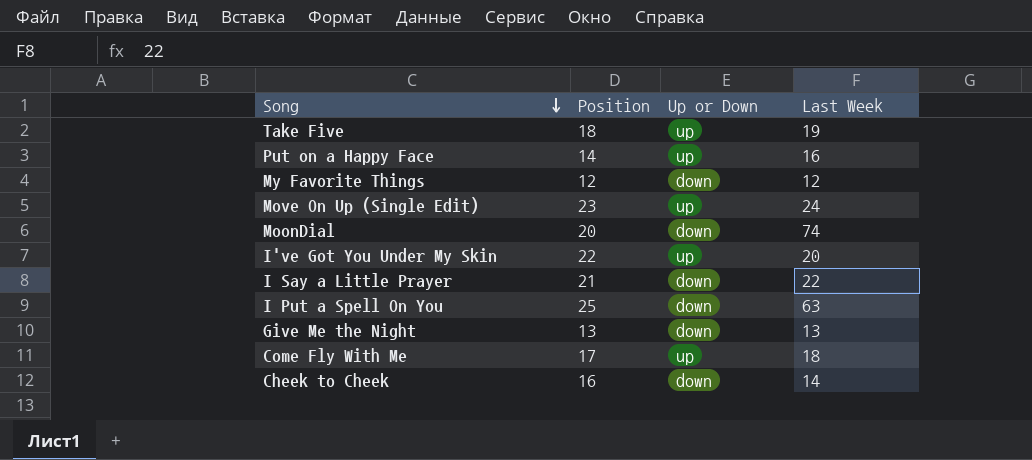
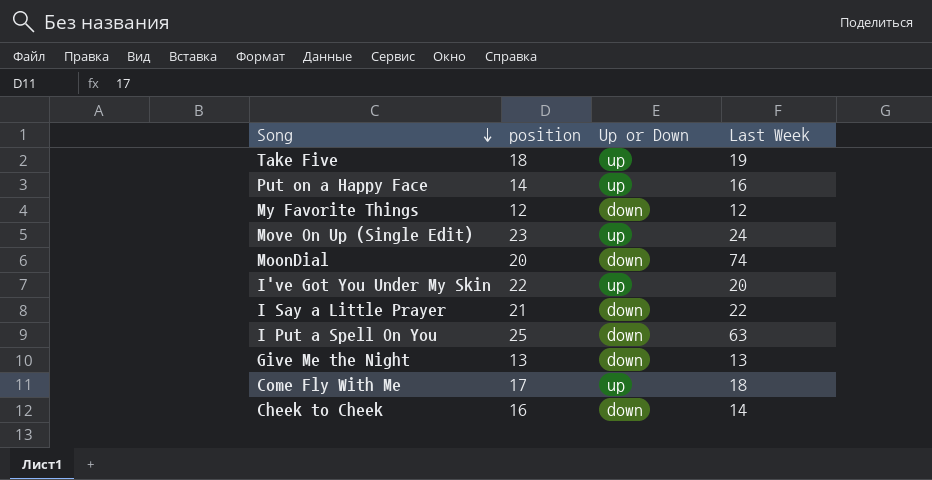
column name: Position -> position

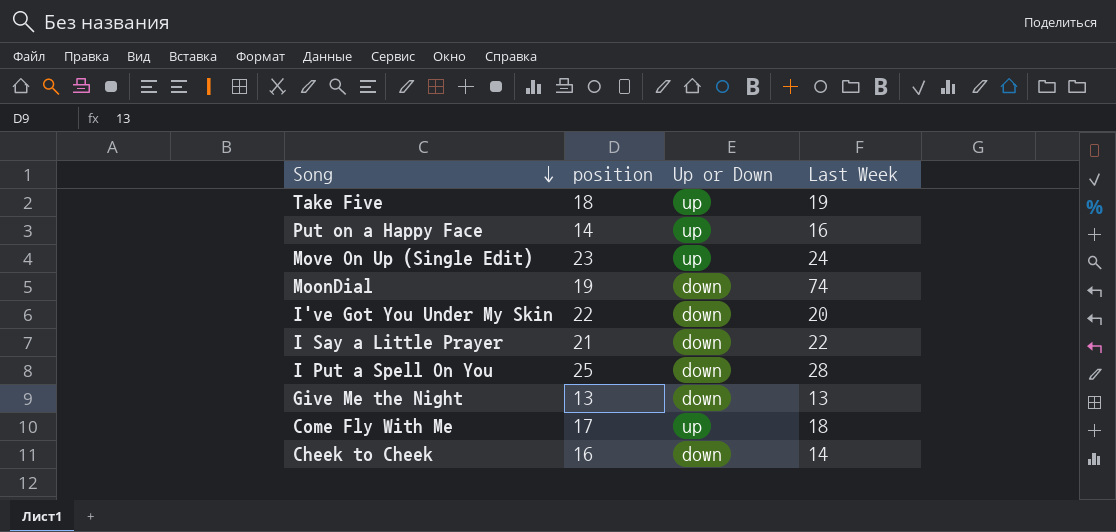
row My Favorite Things: 12 | down | 12 -> none
MoonDial | position: 20 -> 19
I've Got You Under My Skin | Up or Down: up -> down
I Put a Spell On You | Last Week: 63 -> 28

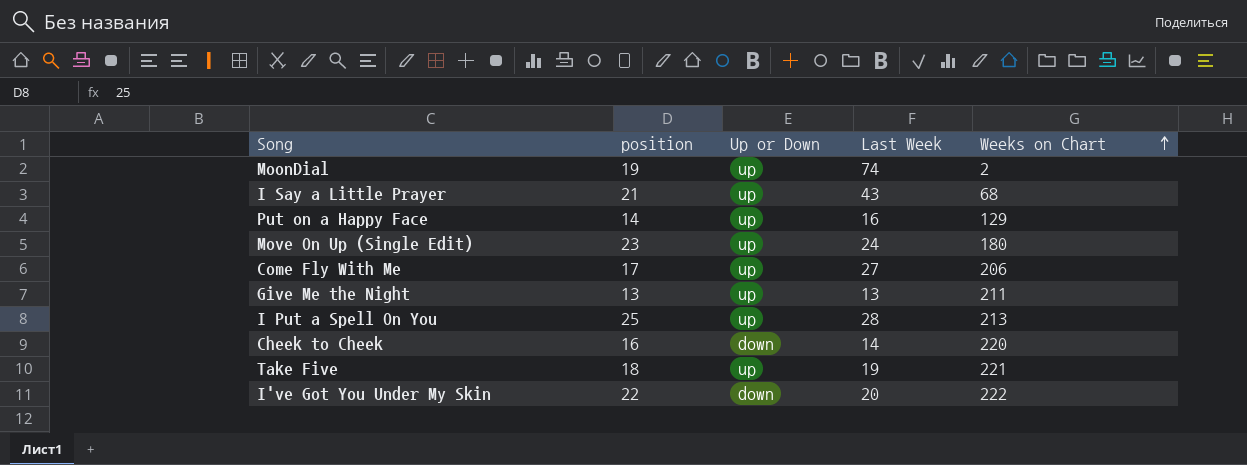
row order: Song descending -> Weeks on Chart ascending
column Weeks on Chart | position: none -> 5
MoonDial | Up or Down: down -> up
I Say a Little Prayer | Up or Down: down -> up
I Say a Little Prayer | Last Week: 22 -> 43
Come Fly With Me | Last Week: 18 -> 27
Give Me the Night | Up or Down: down -> up
I Put a Spell On You | Up or Down: down -> up

